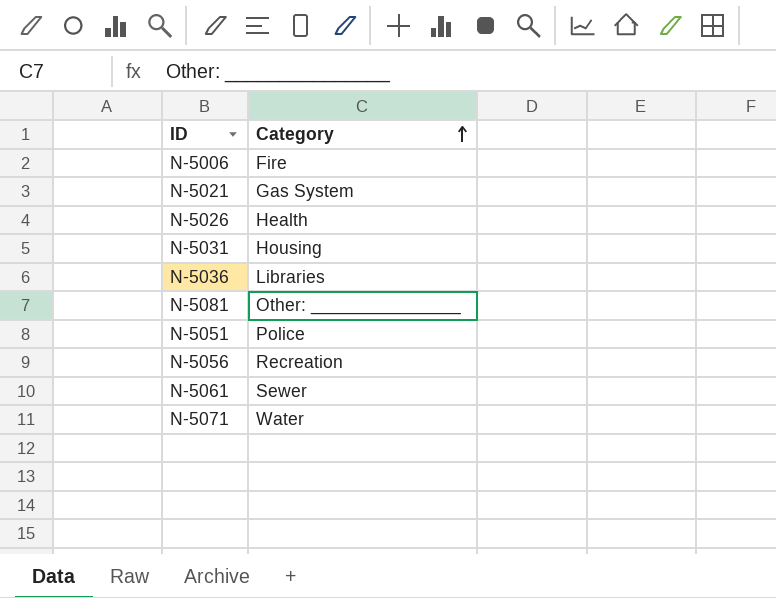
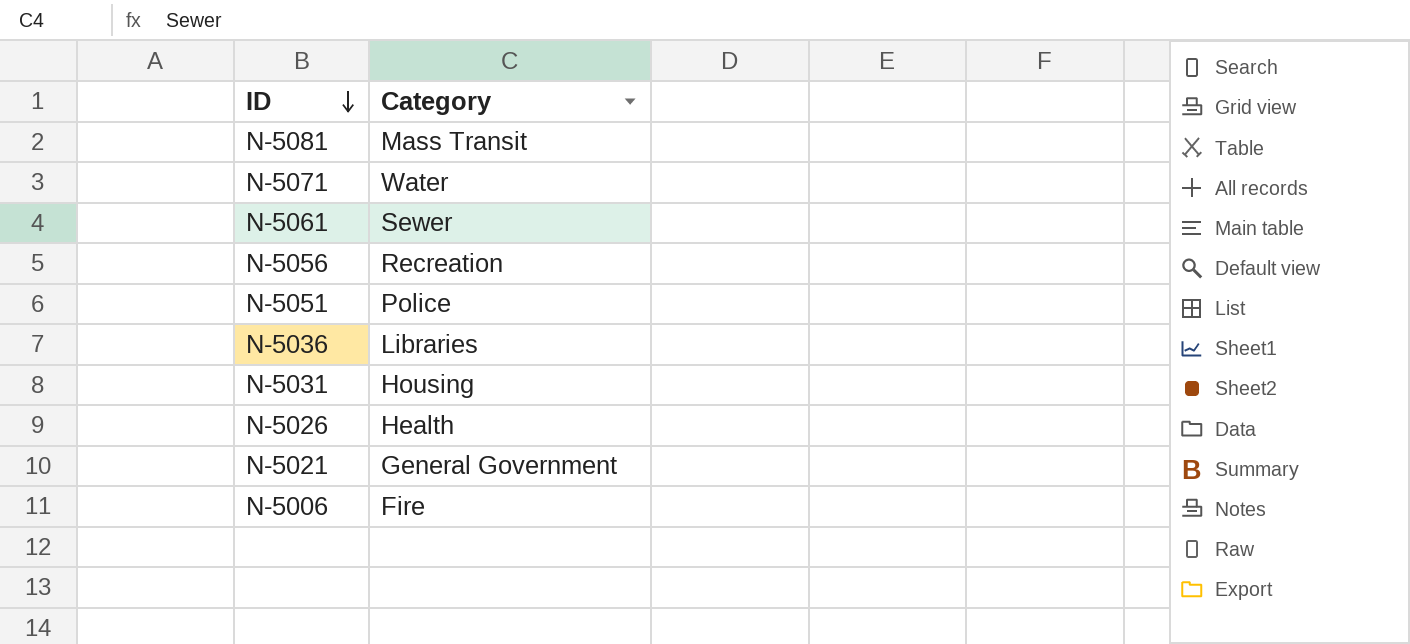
row order: Category ascending -> ID descending
N-5081 | Category: Other: _______________ -> Mass Transit
N-5021 | Category: Gas System -> General Government

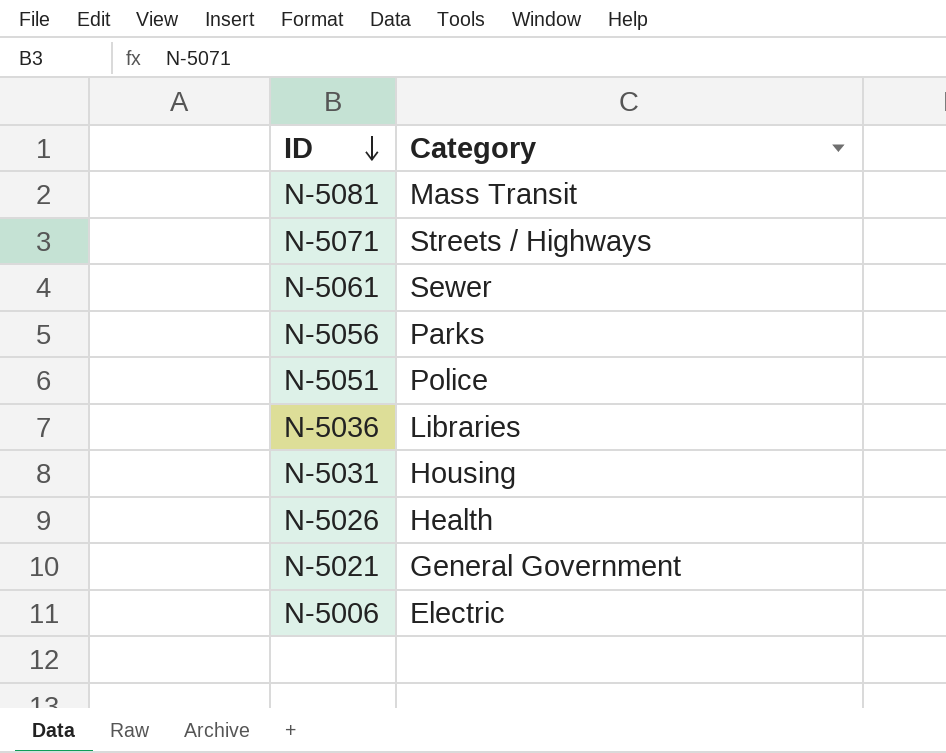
N-5071 | Category: Water -> Streets / Highways
N-5056 | Category: Recreation -> Parks
N-5006 | Category: Fire -> Electric

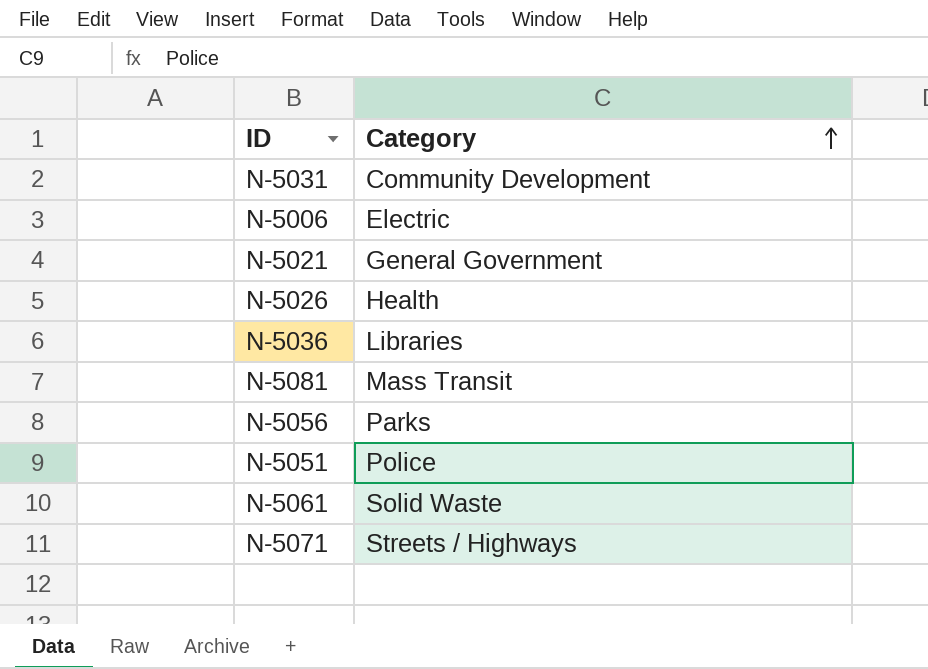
row order: ID descending -> Category ascending
N-5031 | Category: Housing -> Community Development
N-5061 | Category: Sewer -> Solid Waste

